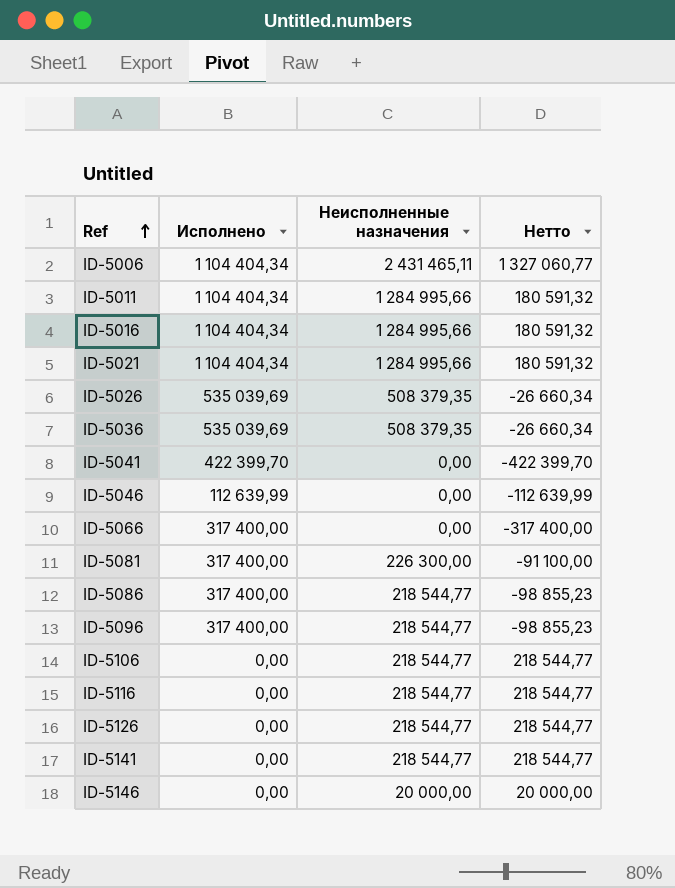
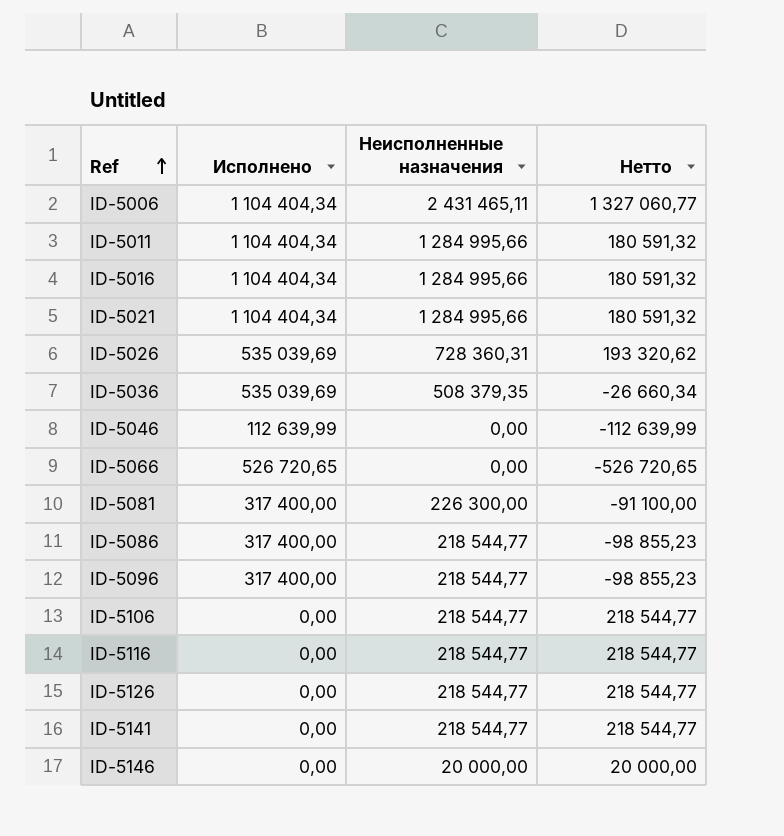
row ID-5041: 422 399,70 | 0,00 | -422 399,70 -> none
ID-5026 | Неисполненные назначения: 508 379,35 -> 728 360,31
ID-5026 | Нетто: -26 660,34 -> 193 320,62
ID-5066 | Исполнено: 317 400,00 -> 526 720,65
ID-5066 | Нетто: -317 400,00 -> -526 720,65

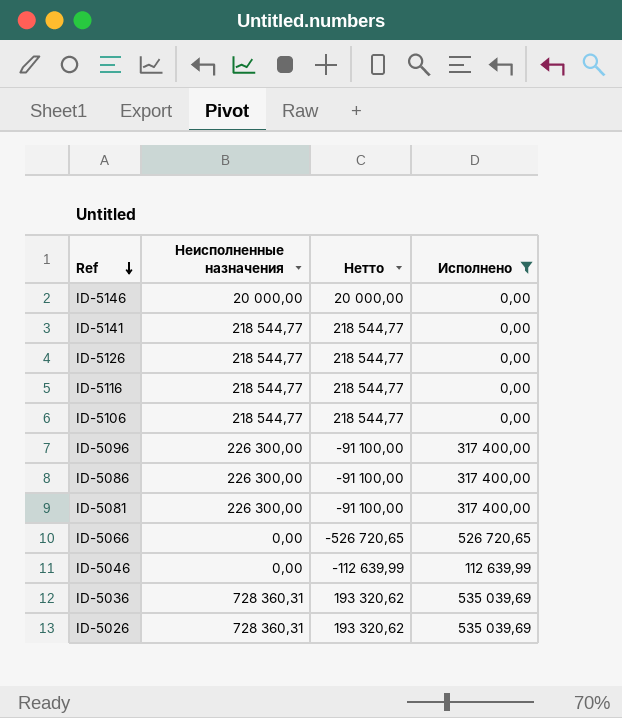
filter: none -> Исполнено != 1 104 404,34
row order: Ref ascending -> Ref descending
column Исполнено | position: 2 -> 4
ID-5096 | Неисполненные назначения: 218 544,77 -> 226 300,00
ID-5096 | Нетто: -98 855,23 -> -91 100,00
ID-5086 | Неисполненные назначения: 218 544,77 -> 226 300,00
ID-5086 | Нетто: -98 855,23 -> -91 100,00
ID-5036 | Неисполненные назначения: 508 379,35 -> 728 360,31
ID-5036 | Нетто: -26 660,34 -> 193 320,62

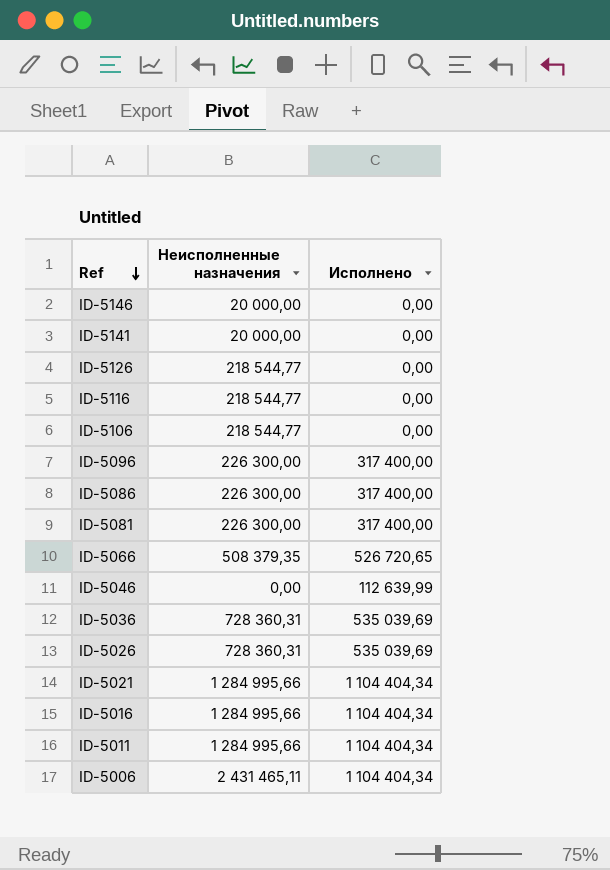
filter: Исполнено != 1 104 404,34 -> none
column Нетто | formula: [Неисполненные назначения] - [Исполнено] -> none
ID-5141 | Неисполненные назначения: 218 544,77 -> 20 000,00
ID-5066 | Неисполненные назначения: 0,00 -> 508 379,35

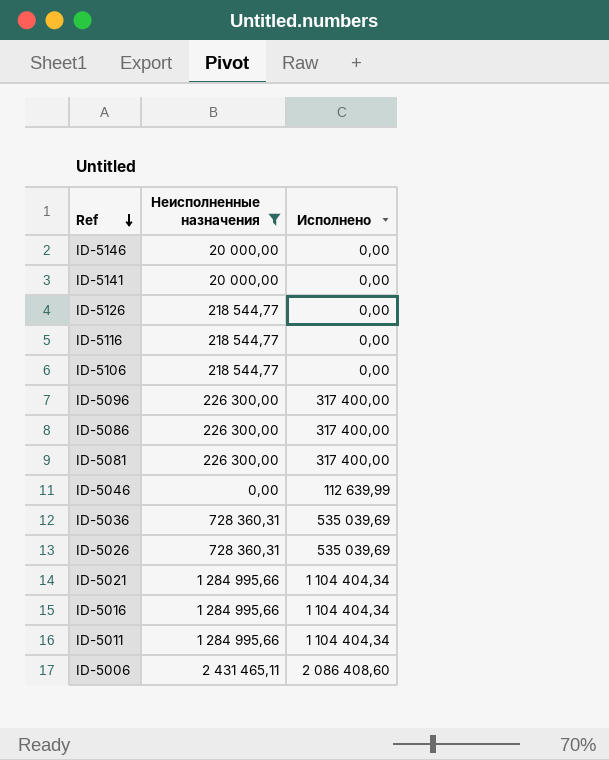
filter: none -> Неисполненные назначения != 508 379,35
ID-5006 | Исполнено: 1 104 404,34 -> 2 086 408,60

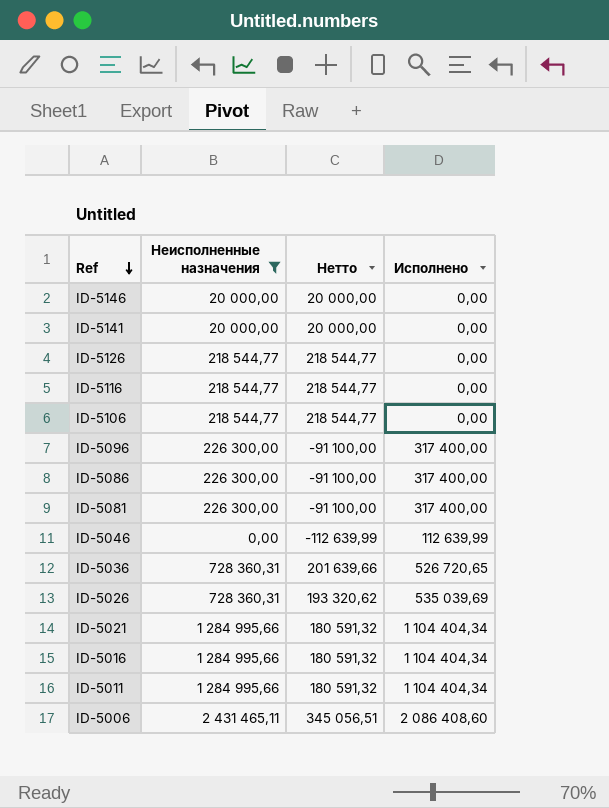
column Нетто | formula: none -> [Неисполненные назначения] - [Исполнено]
ID-5036 | Исполнено: 535 039,69 -> 526 720,65

